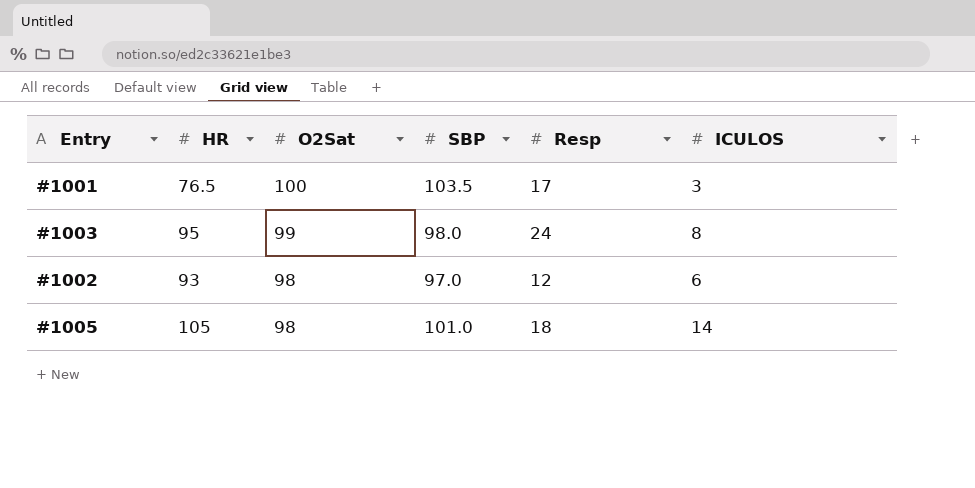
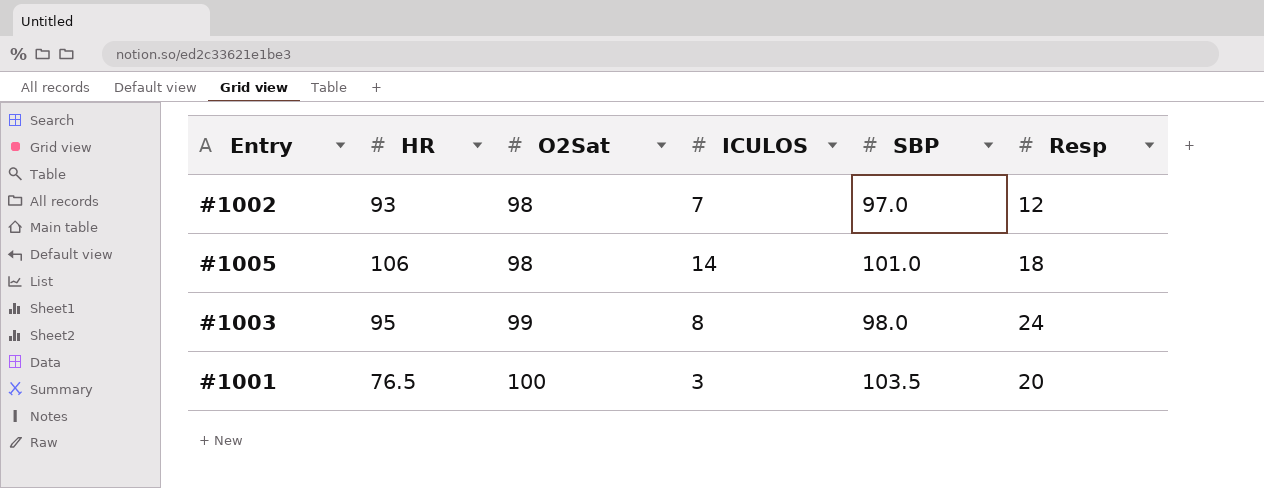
row order: O2Sat descending -> O2Sat ascending
column ICULOS | position: 6 -> 4
#1002 | ICULOS: 6 -> 7
#1005 | HR: 105 -> 106
#1001 | Resp: 17 -> 20

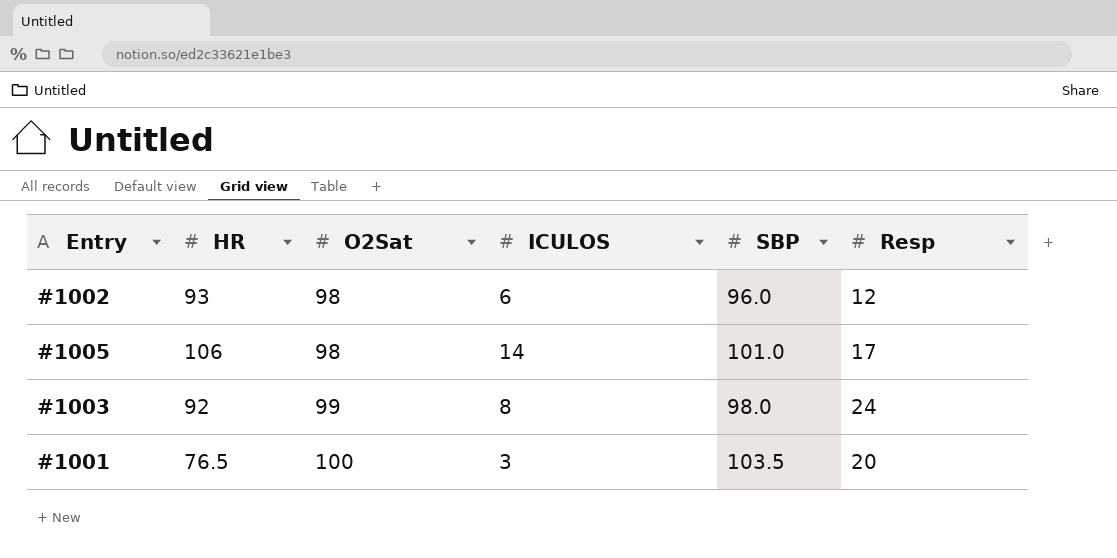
#1002 | ICULOS: 7 -> 6
#1002 | SBP: 97.0 -> 96.0
#1005 | Resp: 18 -> 17
#1003 | HR: 95 -> 92

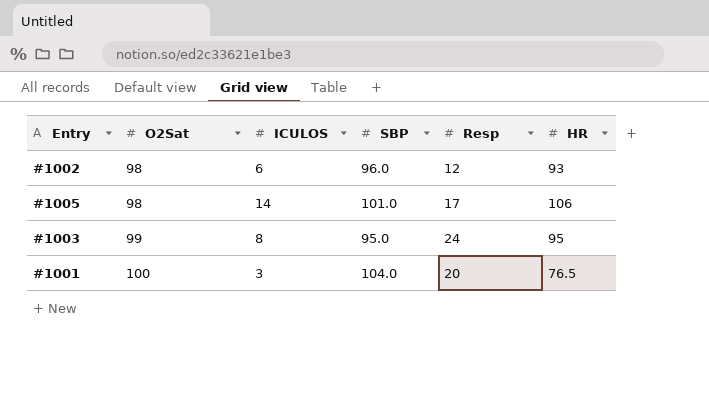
column HR | position: 2 -> 6
#1003 | SBP: 98.0 -> 95.0
#1003 | HR: 92 -> 95
#1001 | SBP: 103.5 -> 104.0

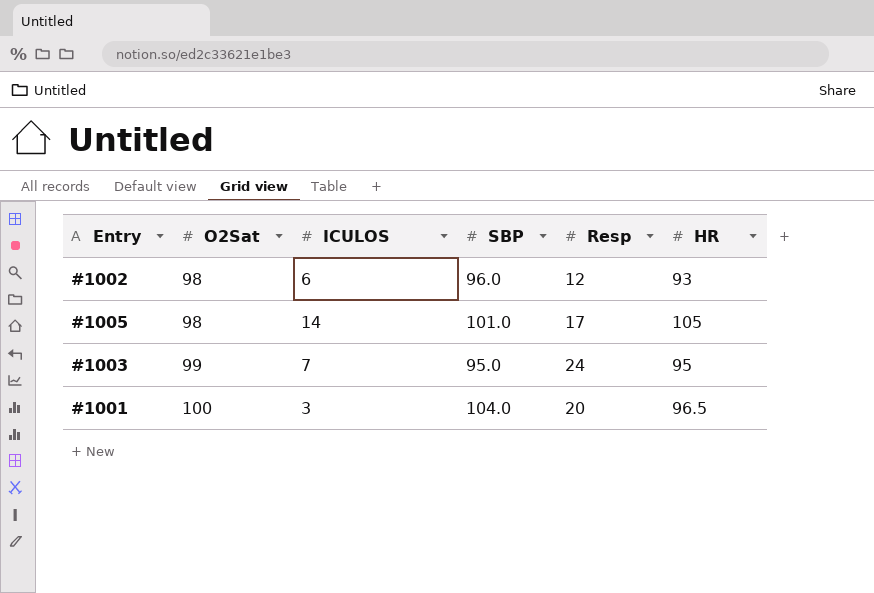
#1005 | HR: 106 -> 105
#1003 | ICULOS: 8 -> 7
#1001 | HR: 76.5 -> 96.5

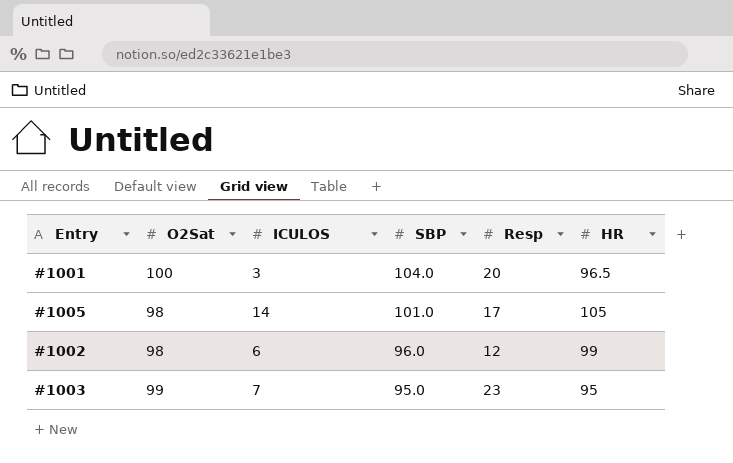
row order: O2Sat ascending -> SBP descending
#1002 | HR: 93 -> 99
#1003 | Resp: 24 -> 23

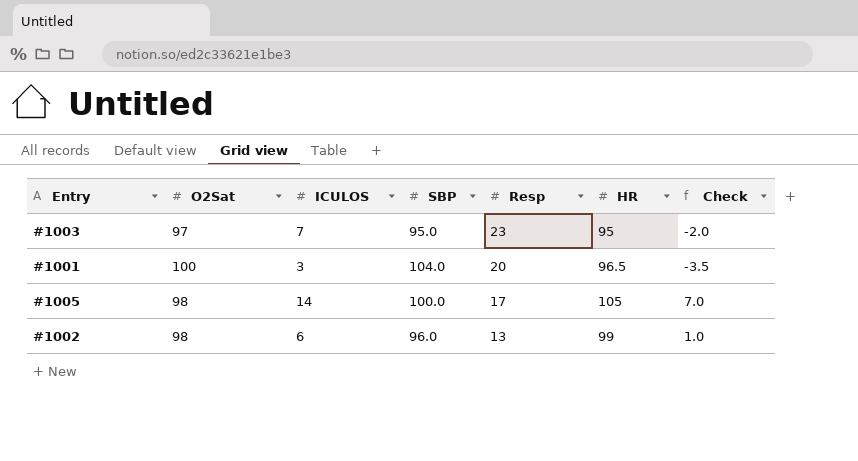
row order: SBP descending -> Resp descending
column Check | formula: none -> [HR] - [O2Sat]
#1003 | O2Sat: 99 -> 97
#1005 | SBP: 101.0 -> 100.0
#1002 | Resp: 12 -> 13

